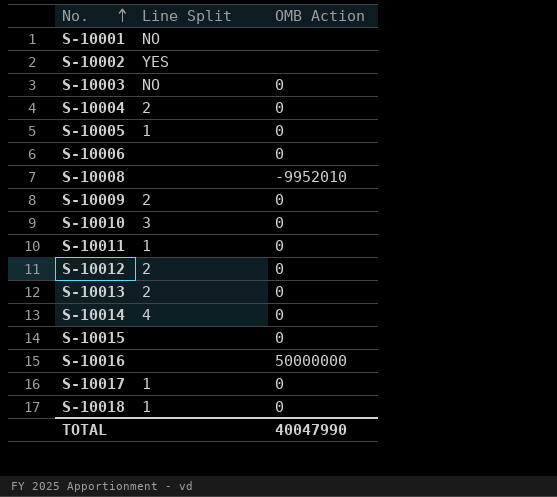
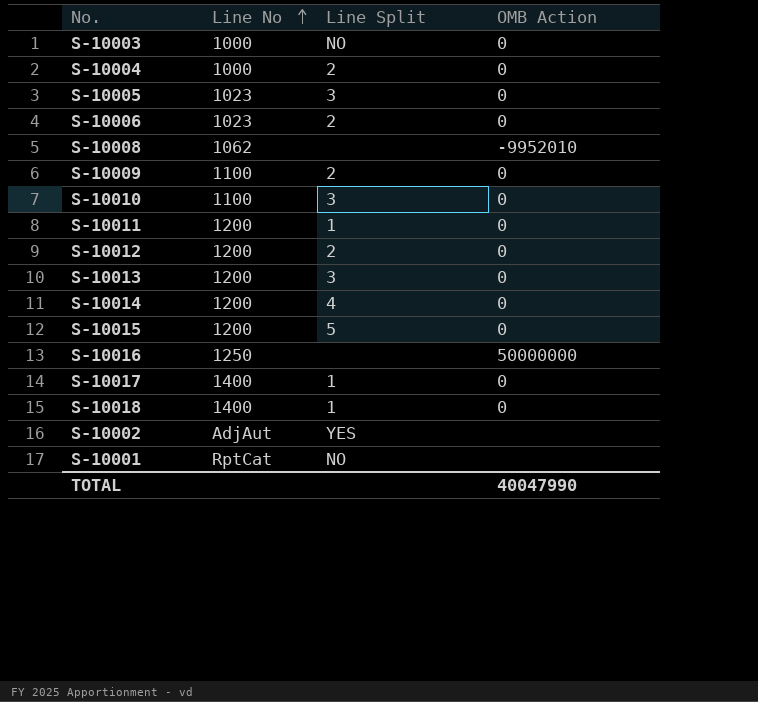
row order: No. ascending -> Line No ascending
column Line No | position: none -> 2
S-10005 | Line Split: 1 -> 3
S-10006 | Line Split: none -> 2
S-10013 | Line Split: 2 -> 3
S-10015 | Line Split: none -> 5

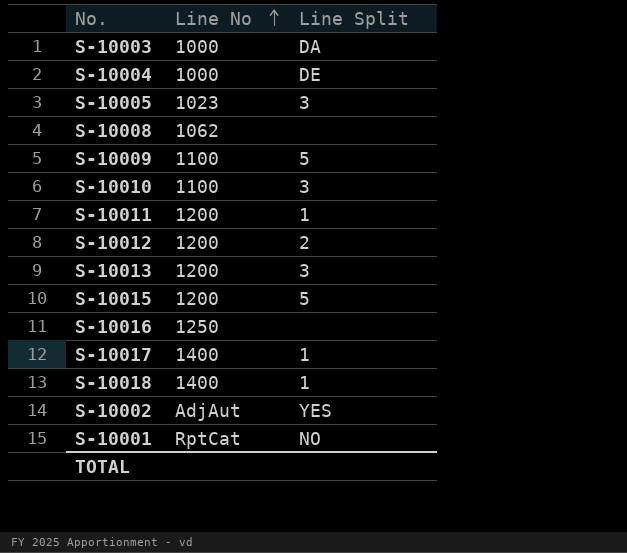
column OMB Action | position: 4 -> none
row S-10006: 1023 | 2 | 0 -> none
row S-10014: 1200 | 4 | 0 -> none
S-10003 | Line Split: NO -> DA
S-10004 | Line Split: 2 -> DE
S-10009 | Line Split: 2 -> 5

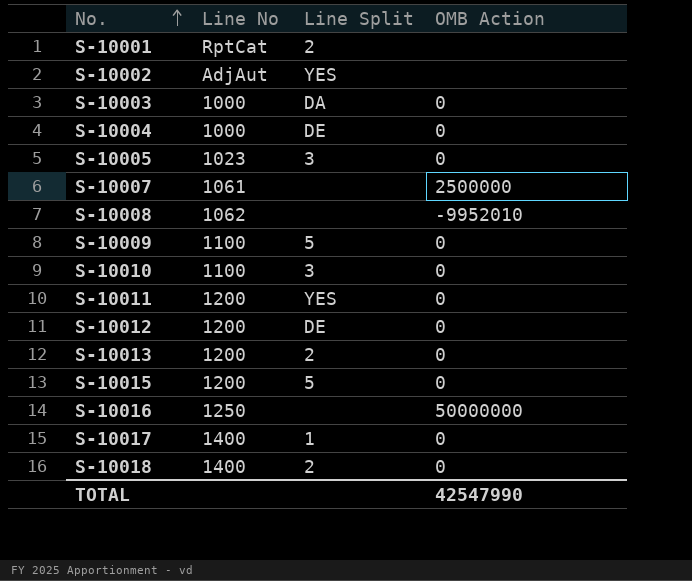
row order: Line No ascending -> No. ascending
column OMB Action | position: none -> 4
S-10001 | Line Split: NO -> 2
row S-10007: none -> 1061 | none | 2500000
S-10011 | Line Split: 1 -> YES
S-10012 | Line Split: 2 -> DE
S-10013 | Line Split: 3 -> 2
S-10018 | Line Split: 1 -> 2

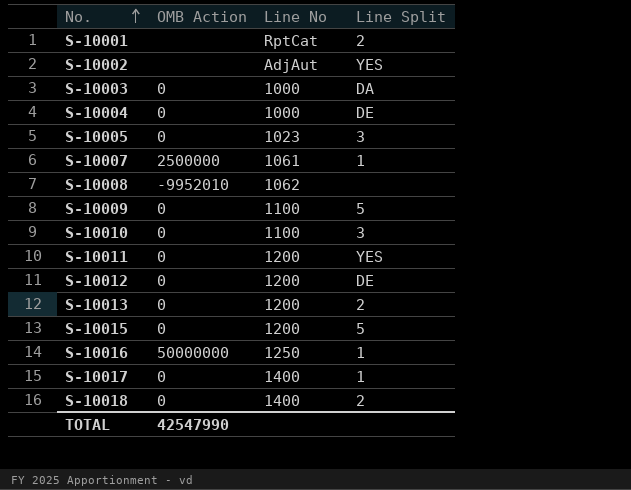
column OMB Action | position: 4 -> 2
S-10007 | Line Split: none -> 1
S-10016 | Line Split: none -> 1

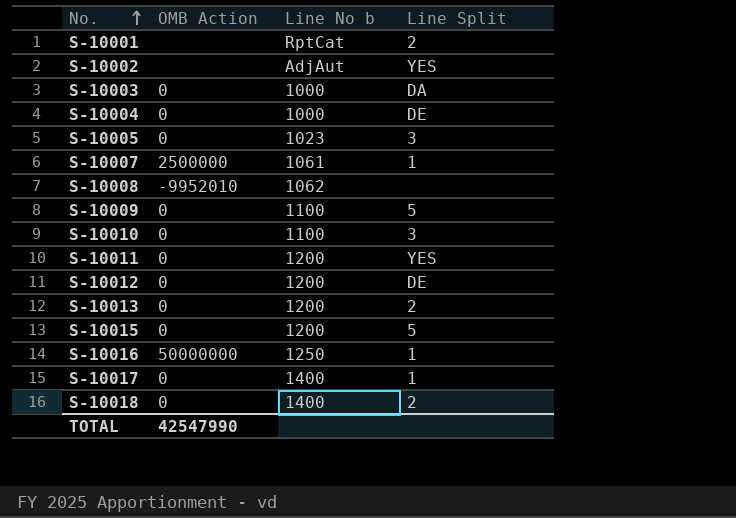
column name: Line No -> Line No b

